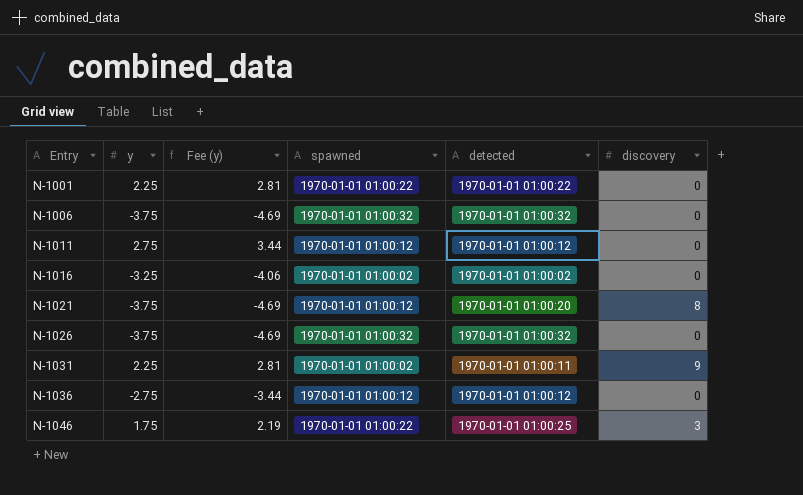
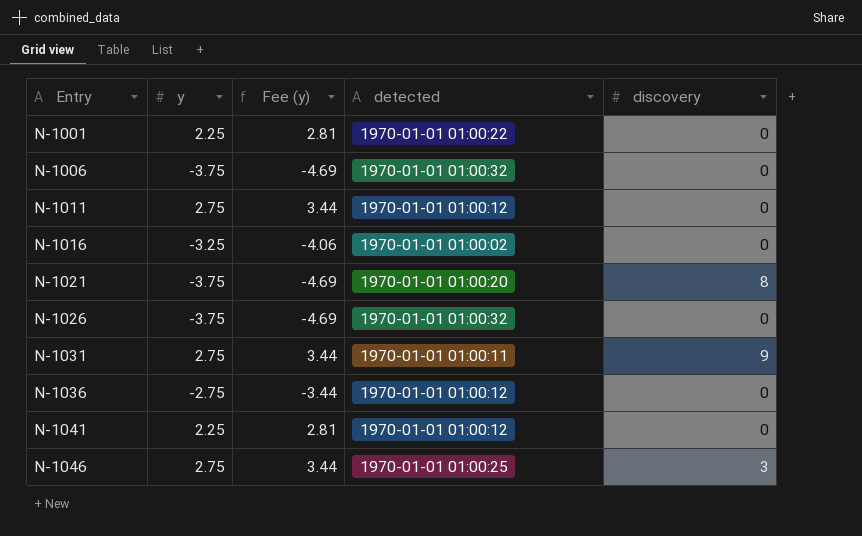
column spawned | position: 4 -> none
N-1031 | y: 2.25 -> 2.75
N-1031 | Fee (y): 2.81 -> 3.44
row N-1041: none -> 2.25 | 2.81 | 1970-01-01 01:00:12 | 0
N-1046 | y: 1.75 -> 2.75
N-1046 | Fee (y): 2.19 -> 3.44

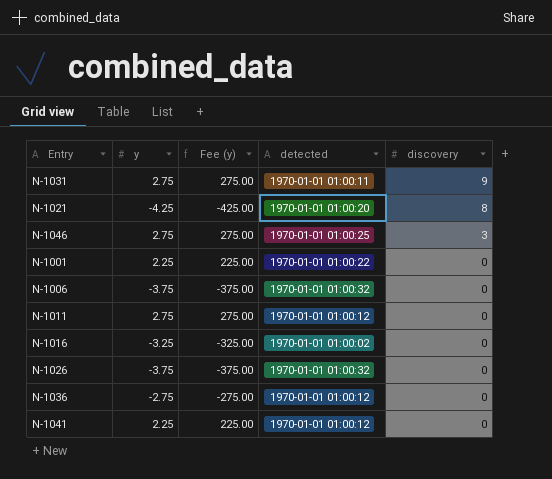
row order: Entry ascending -> discovery descending
column Fee (y) | formula: [y] * 1.25 -> [y] * 100
N-1021 | y: -3.75 -> -4.25

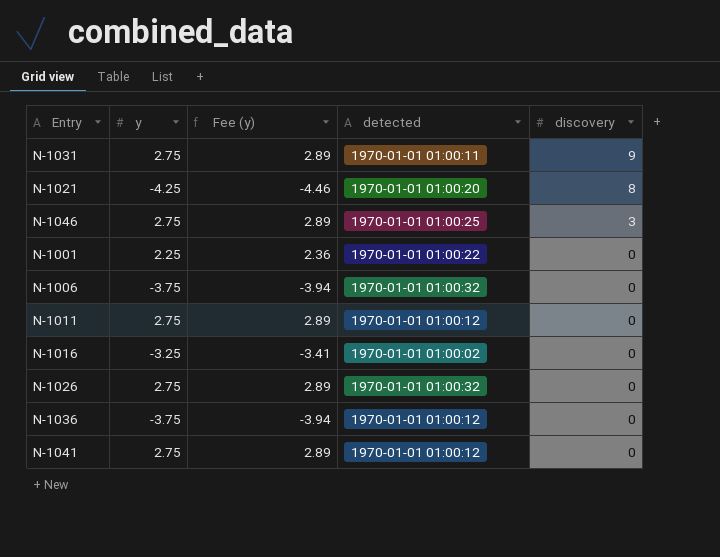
column Fee (y) | formula: [y] * 100 -> [y] * 1.05
N-1026 | y: -3.75 -> 2.75
N-1036 | y: -2.75 -> -3.75
N-1041 | y: 2.25 -> 2.75

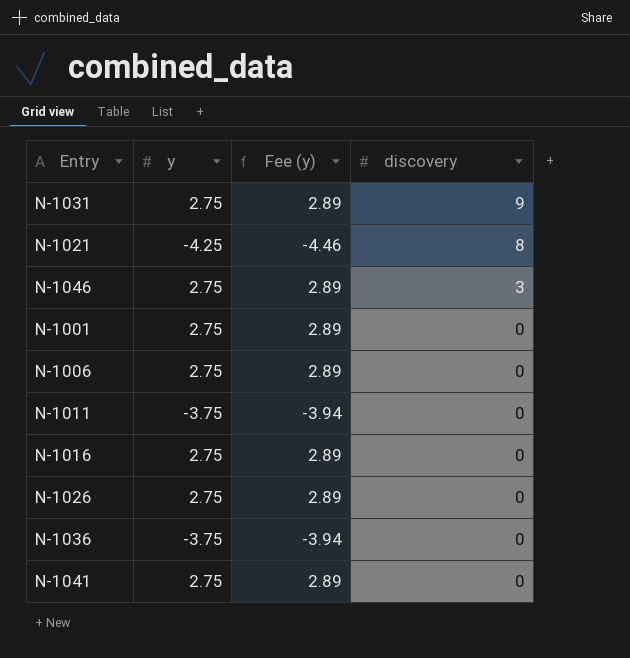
column detected | position: 4 -> none
N-1001 | y: 2.25 -> 2.75
N-1001 | Fee (y): 2.36 -> 2.89
N-1006 | y: -3.75 -> 2.75
N-1006 | Fee (y): -3.94 -> 2.89
N-1011 | y: 2.75 -> -3.75
N-1011 | Fee (y): 2.89 -> -3.94
N-1016 | y: -3.25 -> 2.75
N-1016 | Fee (y): -3.41 -> 2.89

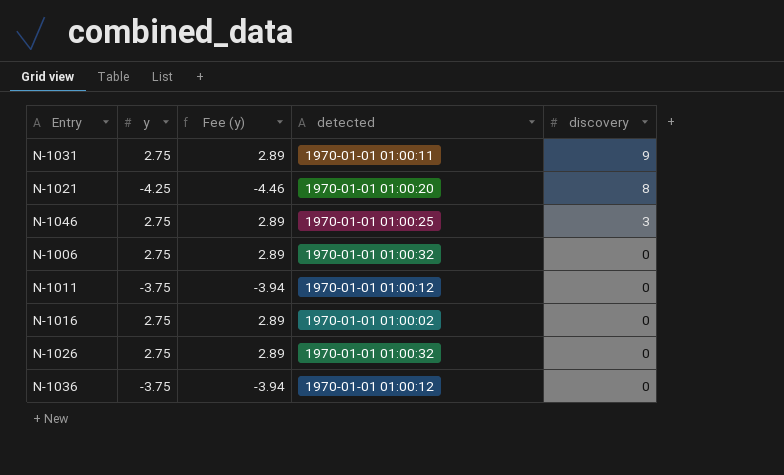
column detected | position: none -> 4
row N-1001: 2.75 | 2.89 | 0 -> none
row N-1041: 2.75 | 2.89 | 0 -> none

